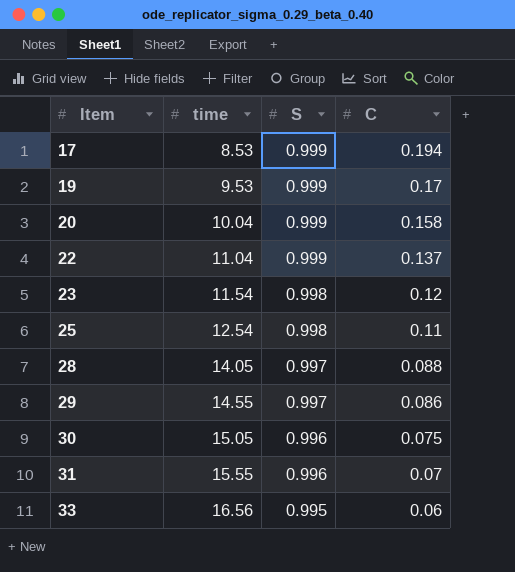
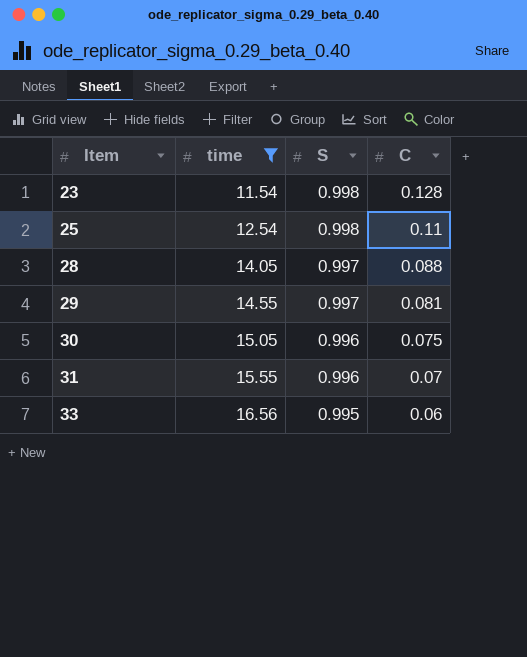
filter: none -> time >= 11.54
23 | C: 0.12 -> 0.128
29 | C: 0.086 -> 0.081

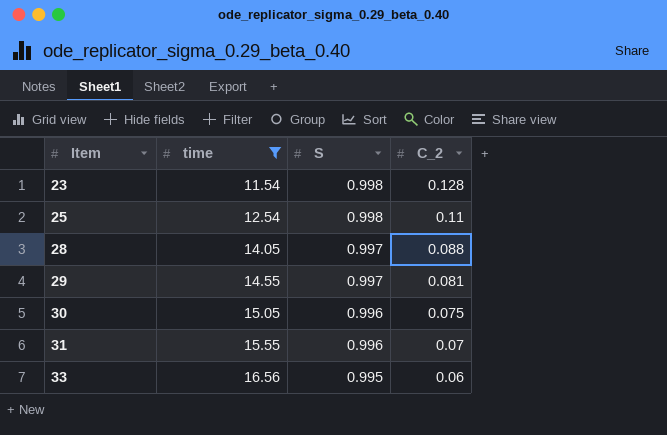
column name: C -> C_2

